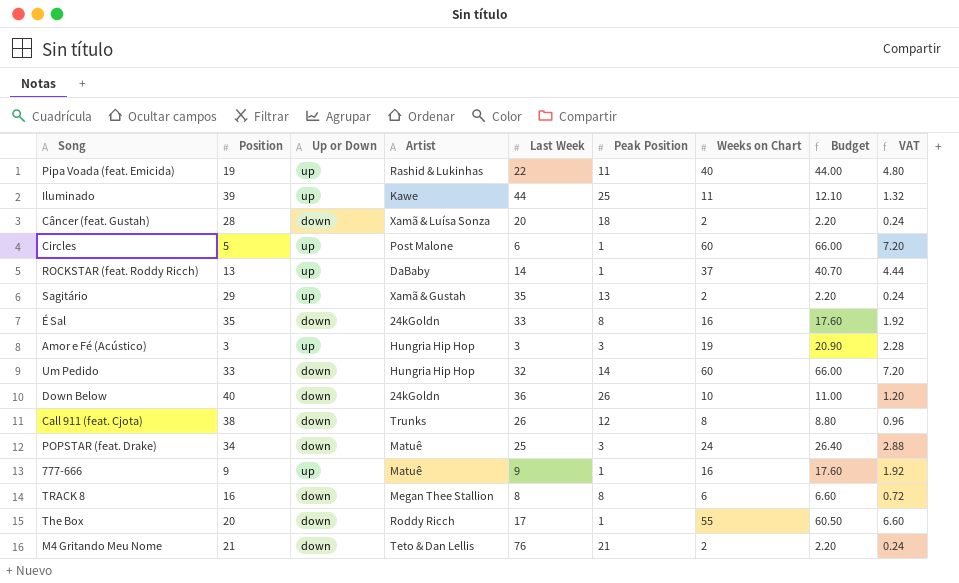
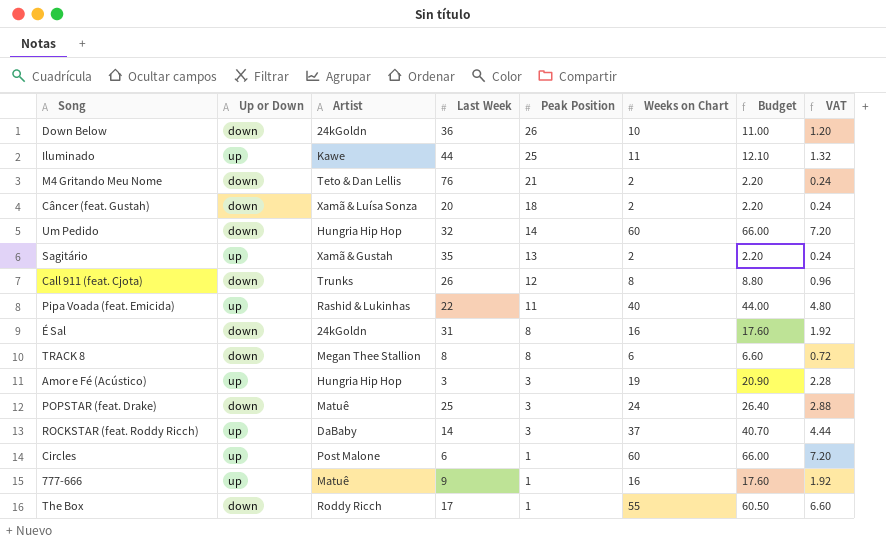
row order: none -> Peak Position descending
column Position | position: 2 -> none
É Sal | Last Week: 33 -> 31
ROCKSTAR (feat. Roddy Ricch) | Peak Position: 1 -> 3

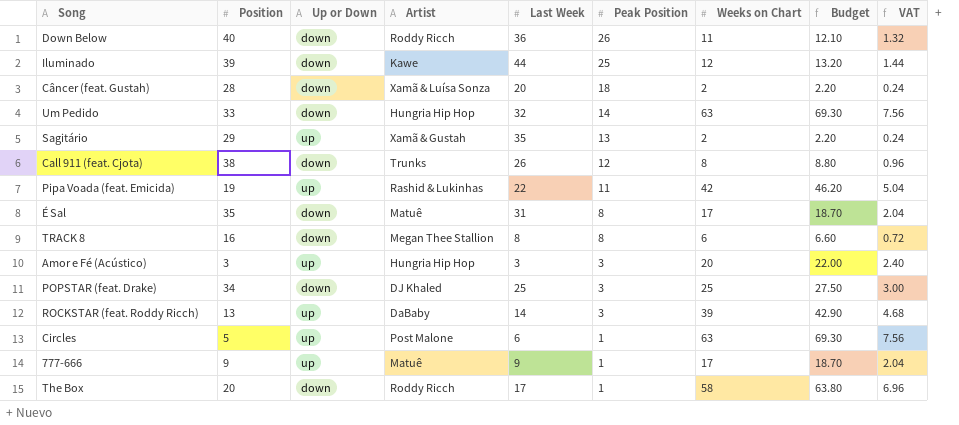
column Position | position: none -> 2
row M4 Gritando Meu Nome: down | Teto & Dan Lellis | 76 | 21 | 2 | 2.20 | 0.24 -> none
Down Below | Artist: 24kGoldn -> Roddy Ricch
Down Below | Weeks on Chart: 10 -> 11
Down Below | Budget: 11.00 -> 12.10
Down Below | VAT: 1.20 -> 1.32
Iluminado | Up or Down: up -> down
Iluminado | Weeks on Chart: 11 -> 12
Iluminado | Budget: 12.10 -> 13.20
Iluminado | VAT: 1.32 -> 1.44
Um Pedido | Weeks on Chart: 60 -> 63
Um Pedido | Budget: 66.00 -> 69.30
Um Pedido | VAT: 7.20 -> 7.56
Pipa Voada (feat. Emicida) | Weeks on Chart: 40 -> 42
Pipa Voada (feat. Emicida) | Budget: 44.00 -> 46.20
Pipa Voada (feat. Emicida) | VAT: 4.80 -> 5.04
É Sal | Artist: 24kGoldn -> Matuê
É Sal | Weeks on Chart: 16 -> 17
É Sal | Budget: 17.60 -> 18.70
É Sal | VAT: 1.92 -> 2.04
Amor e Fé (Acústico) | Weeks on Chart: 19 -> 20
Amor e Fé (Acústico) | Budget: 20.90 -> 22.00
Amor e Fé (Acústico) | VAT: 2.28 -> 2.40
POPSTAR (feat. Drake) | Artist: Matuê -> DJ Khaled
POPSTAR (feat. Drake) | Weeks on Chart: 24 -> 25
POPSTAR (feat. Drake) | Budget: 26.40 -> 27.50
POPSTAR (feat. Drake) | VAT: 2.88 -> 3.00
ROCKSTAR (feat. Roddy Ricch) | Weeks on Chart: 37 -> 39
ROCKSTAR (feat. Roddy Ricch) | Budget: 40.70 -> 42.90
ROCKSTAR (feat. Roddy Ricch) | VAT: 4.44 -> 4.68
Circles | Weeks on Chart: 60 -> 63
Circles | Budget: 66.00 -> 69.30
Circles | VAT: 7.20 -> 7.56
777-666 | Weeks on Chart: 16 -> 17
777-666 | Budget: 17.60 -> 18.70
777-666 | VAT: 1.92 -> 2.04
The Box | Weeks on Chart: 55 -> 58
The Box | Budget: 60.50 -> 63.80
The Box | VAT: 6.60 -> 6.96

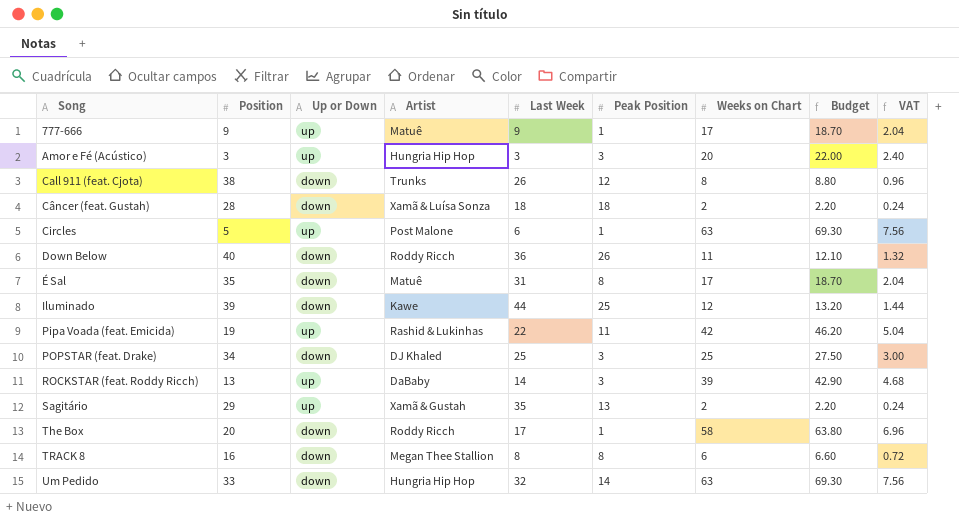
row order: Peak Position descending -> Song ascending
Câncer (feat. Gustah) | Last Week: 20 -> 18

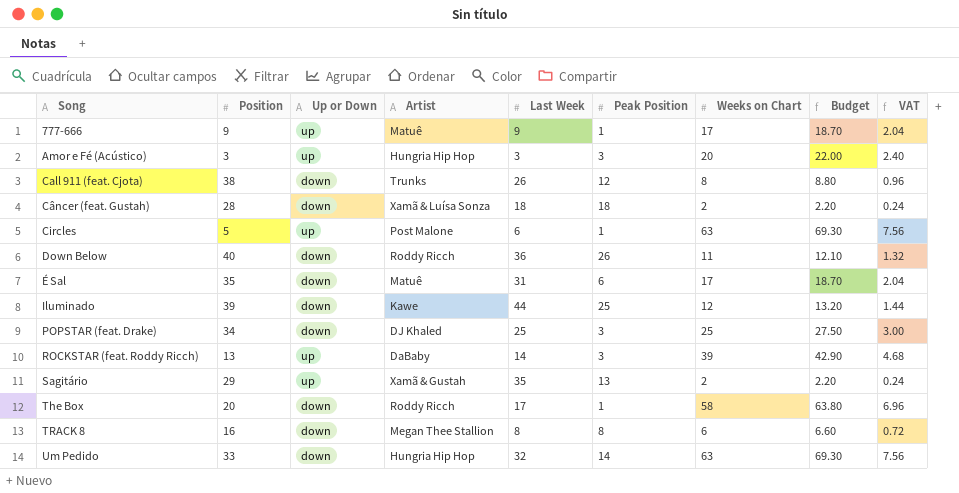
row Pipa Voada (feat. Emicida): 19 | up | Rashid & Lukinhas | 22 | 11 | 42 | 46.20 | 5.04 -> none
É Sal | Peak Position: 8 -> 6

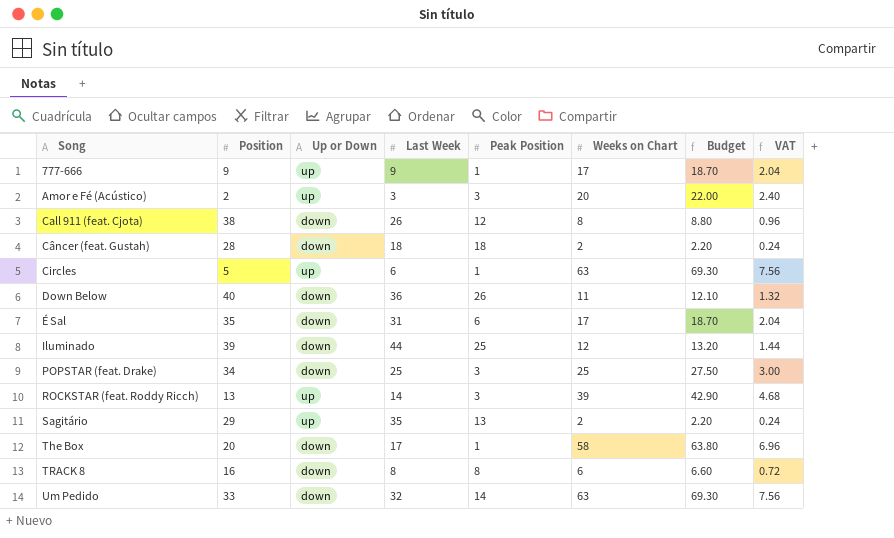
column Artist | position: 4 -> none
Amor e Fé (Acústico) | Position: 3 -> 2

